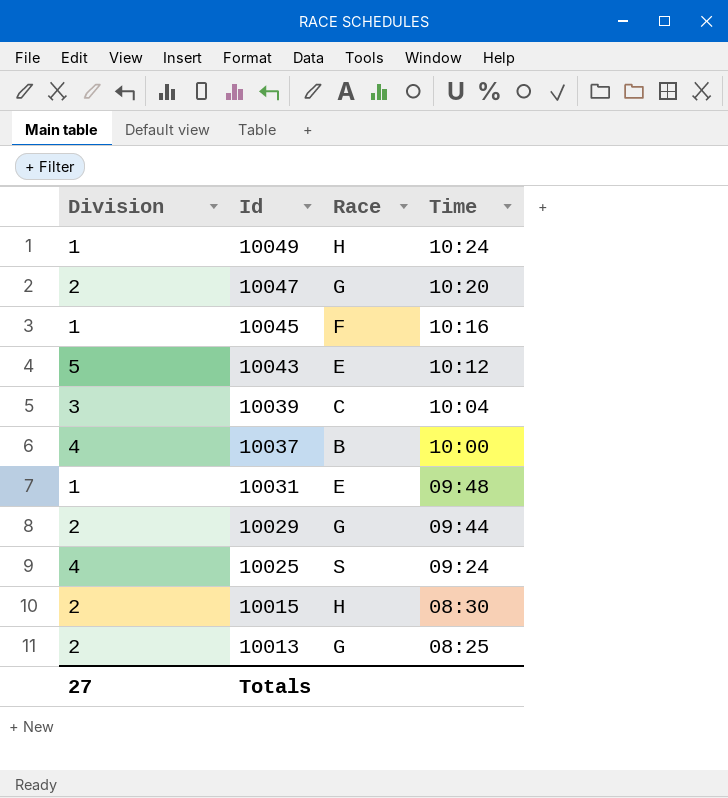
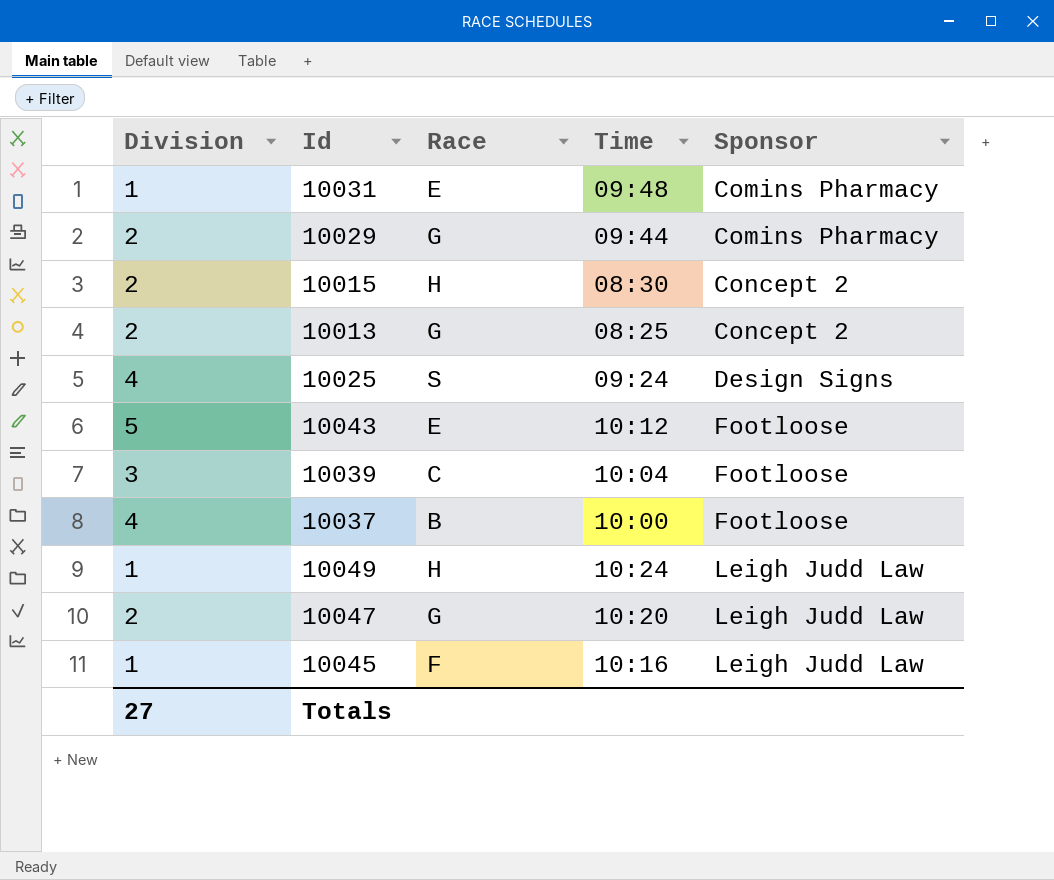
row order: Id descending -> Sponsor ascending
column Sponsor | position: none -> 5

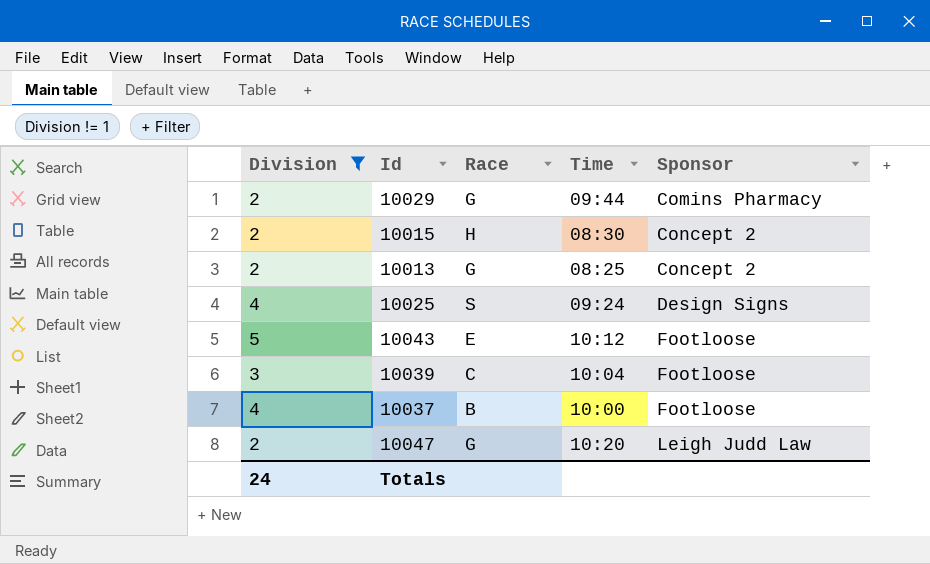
filter: none -> Division != 1
Totals | Division: 27 -> 24

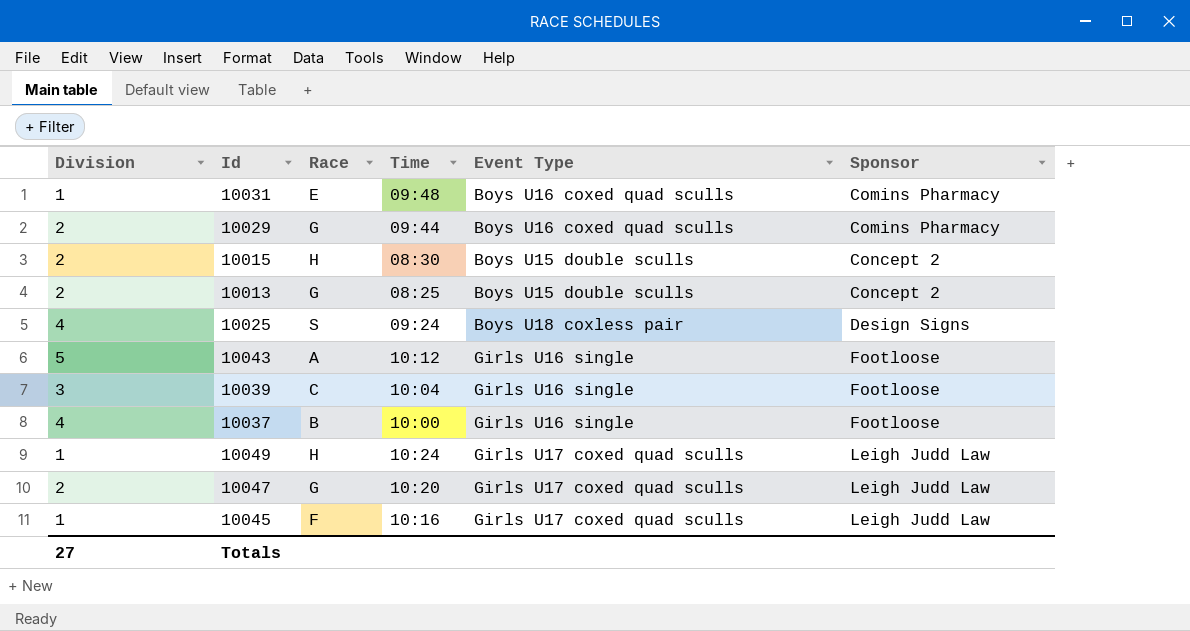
filter: Division != 1 -> none
column Event Type | position: none -> 5
10043 | Race: E -> A
Totals | Division: 24 -> 27

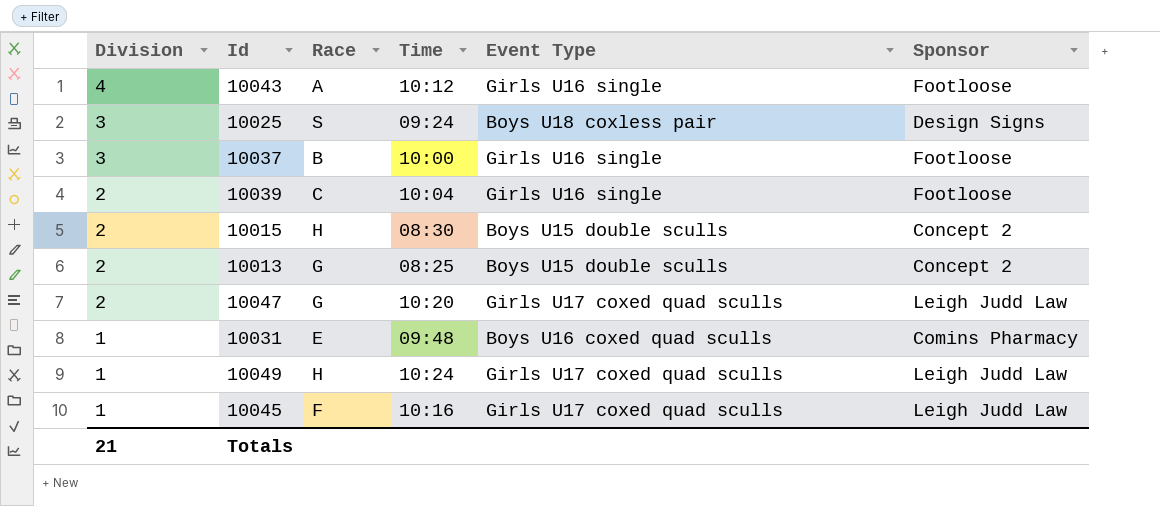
row order: Sponsor ascending -> Division descending
row 10029: 2 | G | 09:44 | Boys U16 coxed quad sculls | Comins Pharmacy -> none
10043 | Division: 5 -> 4
10025 | Division: 4 -> 3
10037 | Division: 4 -> 3
10039 | Division: 3 -> 2
Totals | Division: 27 -> 21

